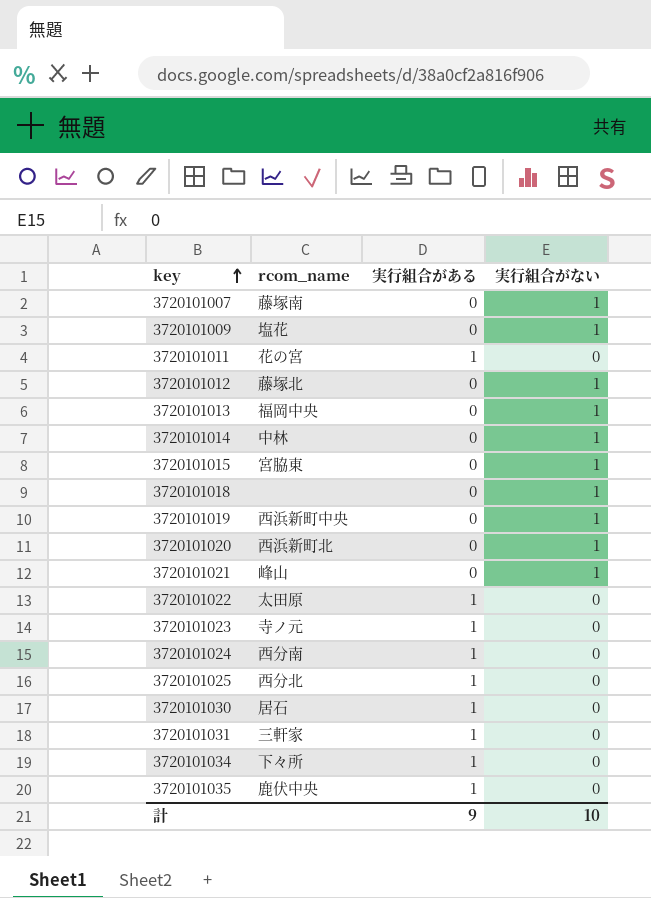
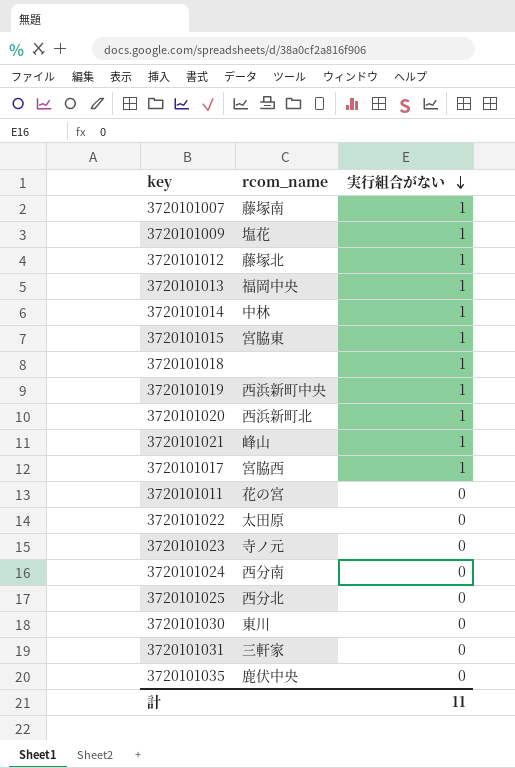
row order: key ascending -> 実行組合がない descending
column 実行組合がある | position: 3 -> none
row 3720101034: 下々所 | 1 | 0 -> none
row 3720101017: none -> 宮脇西 | 1
3720101030 | rcom_name: 居石 -> 東川
計 | 実行組合がない: 10 -> 11

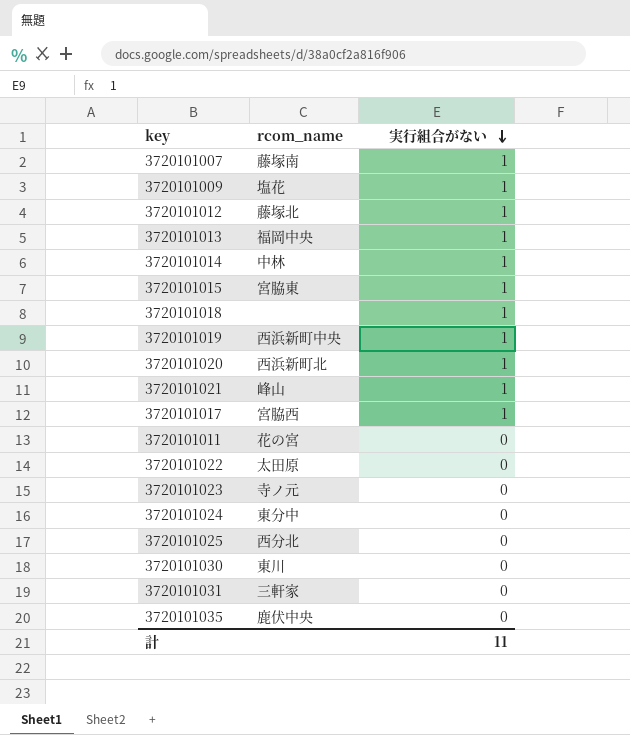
3720101024 | rcom_name: 西分南 -> 東分中

